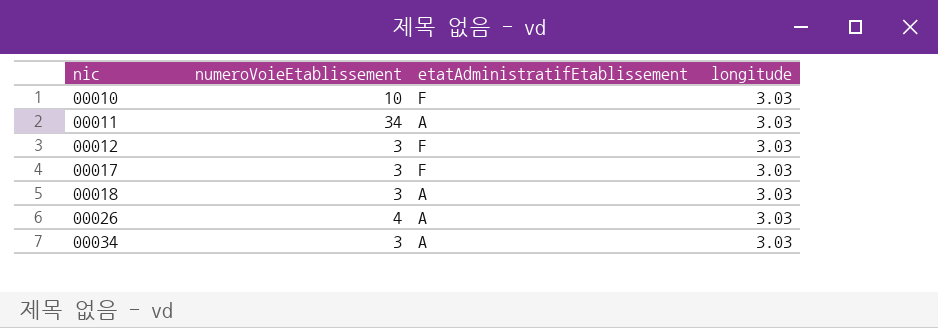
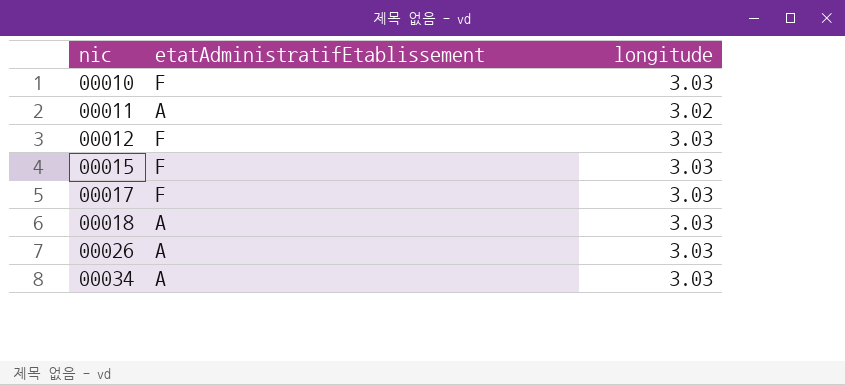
column numeroVoieEtablissement | position: 2 -> none
00011 | longitude: 3.03 -> 3.02
row 00015: none -> F | 3.03

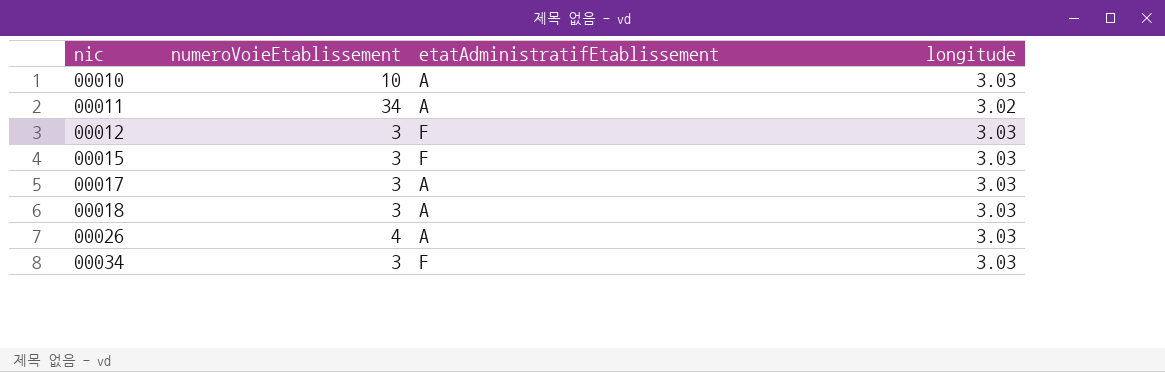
column numeroVoieEtablissement | position: none -> 2
00010 | etatAdministratifEtablissement: F -> A
00017 | etatAdministratifEtablissement: F -> A
00034 | etatAdministratifEtablissement: A -> F

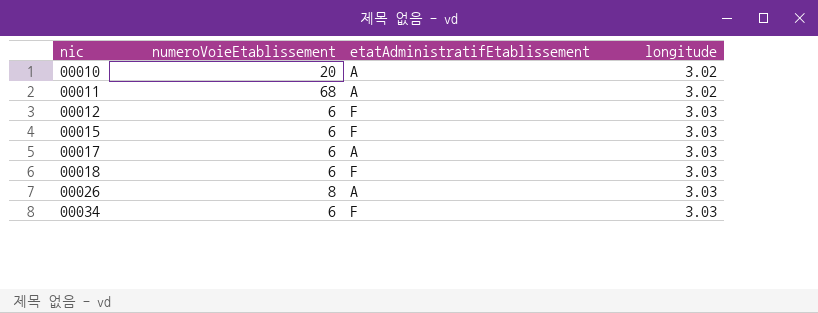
00010 | numeroVoieEtablissement: 10 -> 20
00010 | longitude: 3.03 -> 3.02
00011 | numeroVoieEtablissement: 34 -> 68
00012 | numeroVoieEtablissement: 3 -> 6
00015 | numeroVoieEtablissement: 3 -> 6
00017 | numeroVoieEtablissement: 3 -> 6
00018 | numeroVoieEtablissement: 3 -> 6
00018 | etatAdministratifEtablissement: A -> F
00026 | numeroVoieEtablissement: 4 -> 8
00034 | numeroVoieEtablissement: 3 -> 6

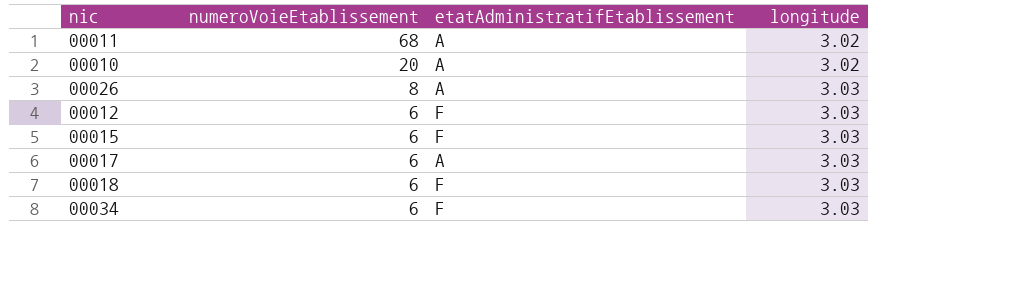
row order: nic ascending -> numeroVoieEtablissement descending

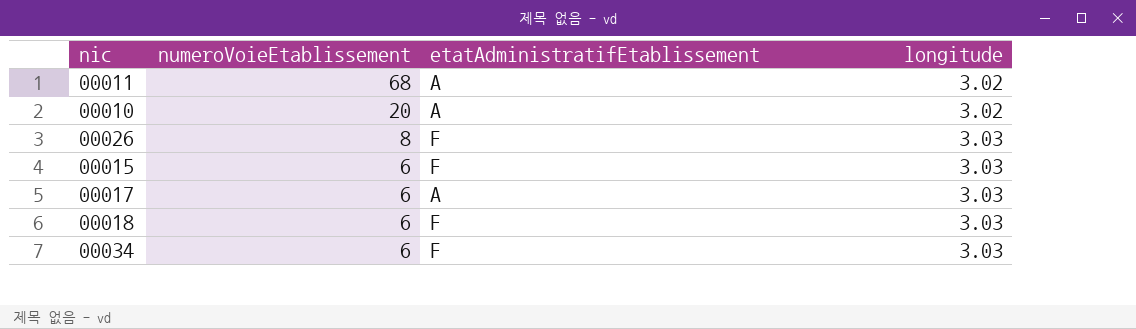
row 00012: 6 | F | 3.03 -> none
00026 | etatAdministratifEtablissement: A -> F

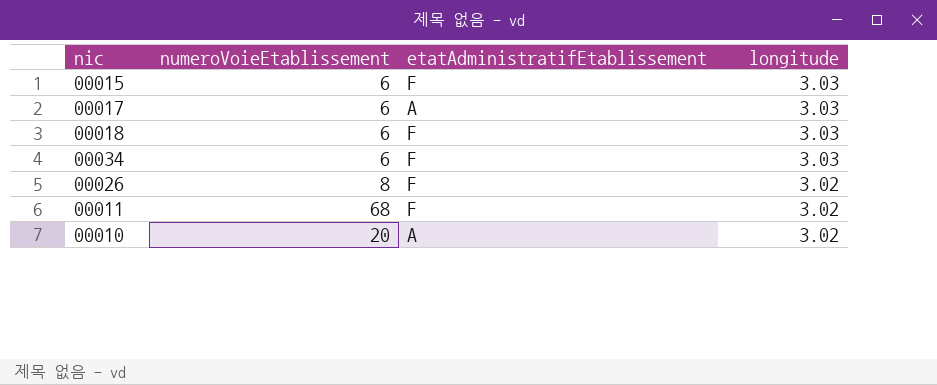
row order: numeroVoieEtablissement descending -> longitude descending
00026 | longitude: 3.03 -> 3.02
00011 | etatAdministratifEtablissement: A -> F

